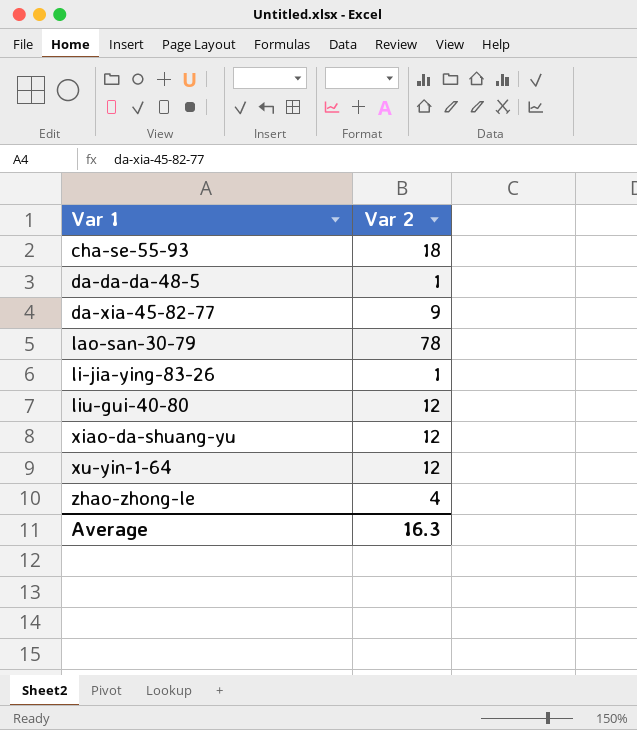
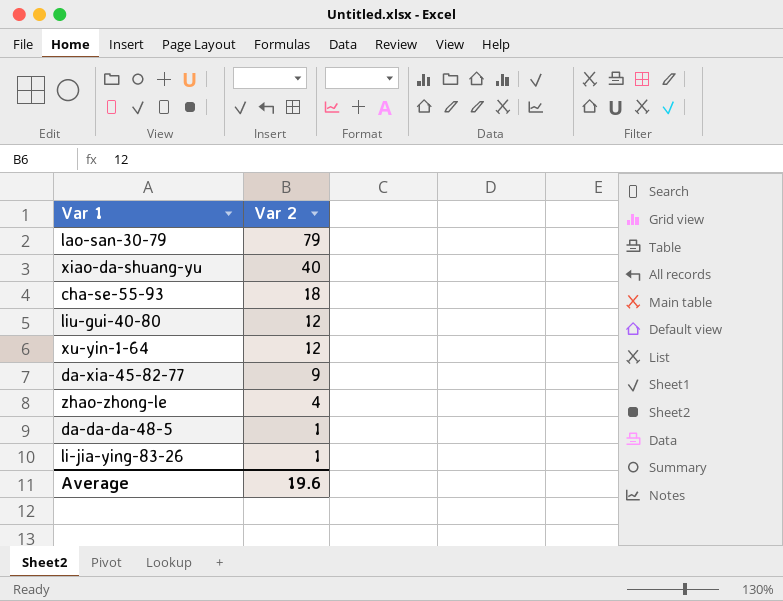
row order: Var 1 ascending -> Var 2 descending
lao-san-30-79 | Var 2: 78 -> 79
xiao-da-shuang-yu | Var 2: 12 -> 40
Average | Var 2: 16.3 -> 19.6

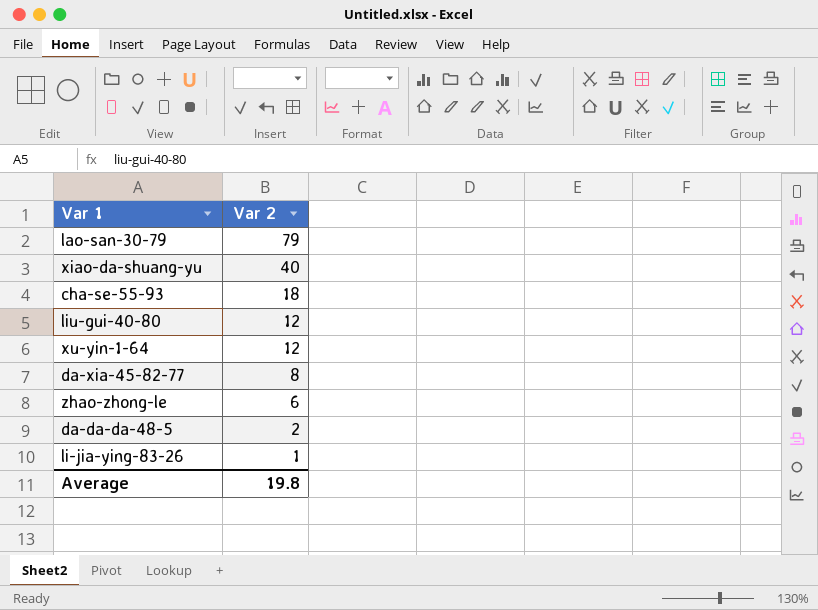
da-xia-45-82-77 | Var 2: 9 -> 8
zhao-zhong-le | Var 2: 4 -> 6
da-da-da-48-5 | Var 2: 1 -> 2
Average | Var 2: 19.6 -> 19.8

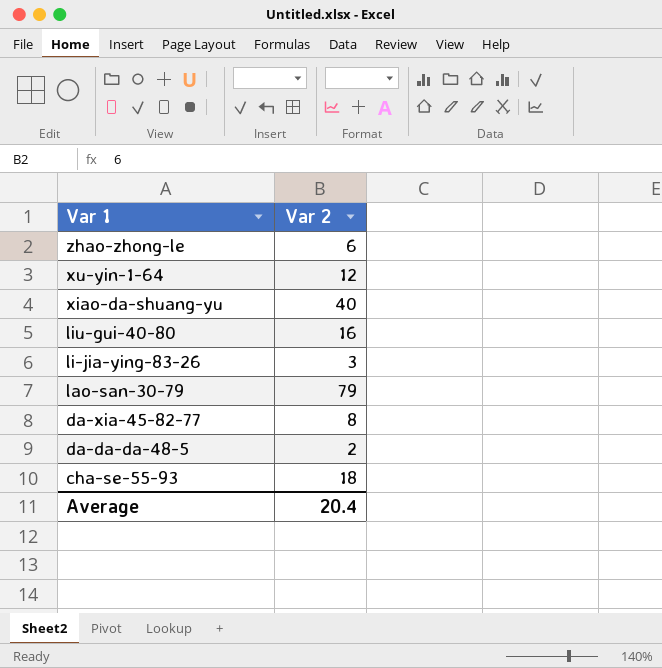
row order: Var 2 descending -> Var 1 descending
liu-gui-40-80 | Var 2: 12 -> 16
li-jia-ying-83-26 | Var 2: 1 -> 3
Average | Var 2: 19.8 -> 20.4

